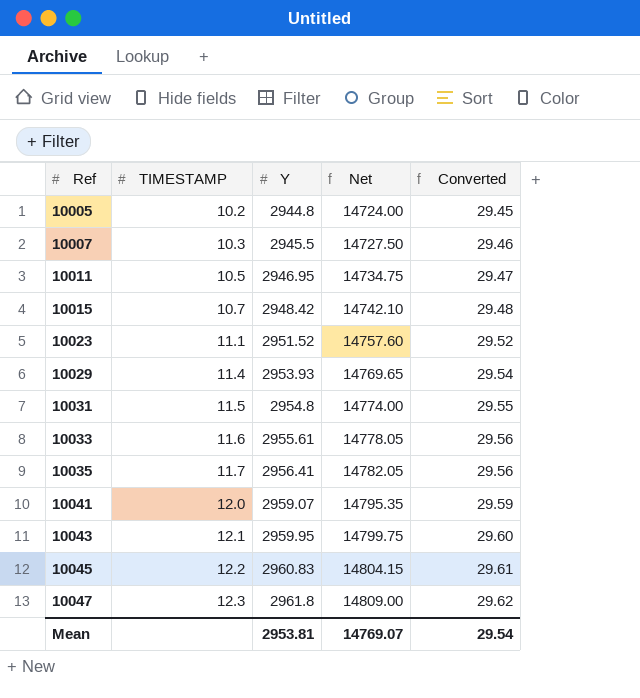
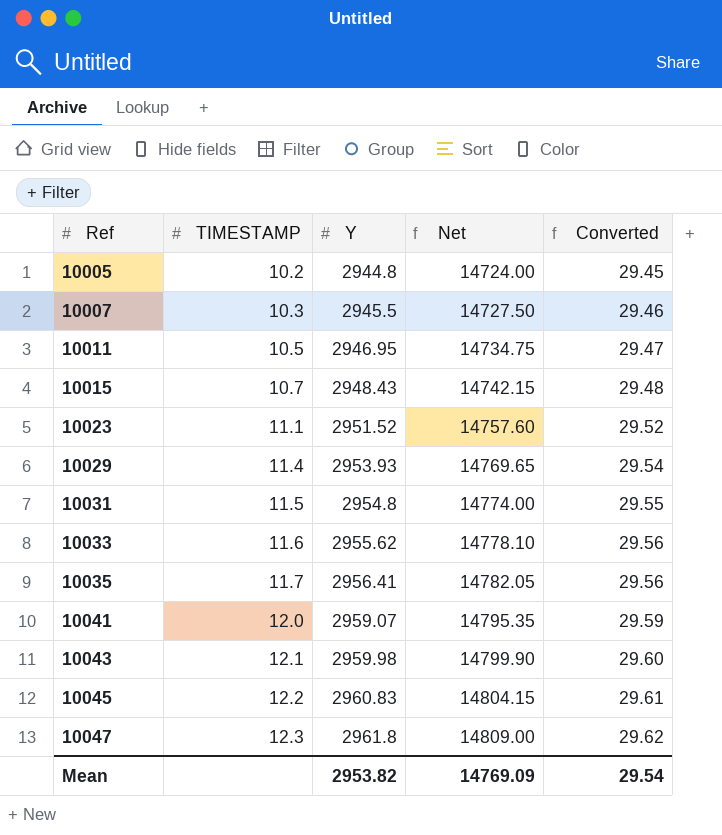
10015 | Y: 2948.42 -> 2948.43
10015 | Net: 14742.10 -> 14742.15
10033 | Y: 2955.61 -> 2955.62
10033 | Net: 14778.05 -> 14778.10
10043 | Y: 2959.95 -> 2959.98
10043 | Net: 14799.75 -> 14799.90
Mean | Y: 2953.81 -> 2953.82
Mean | Net: 14769.07 -> 14769.09

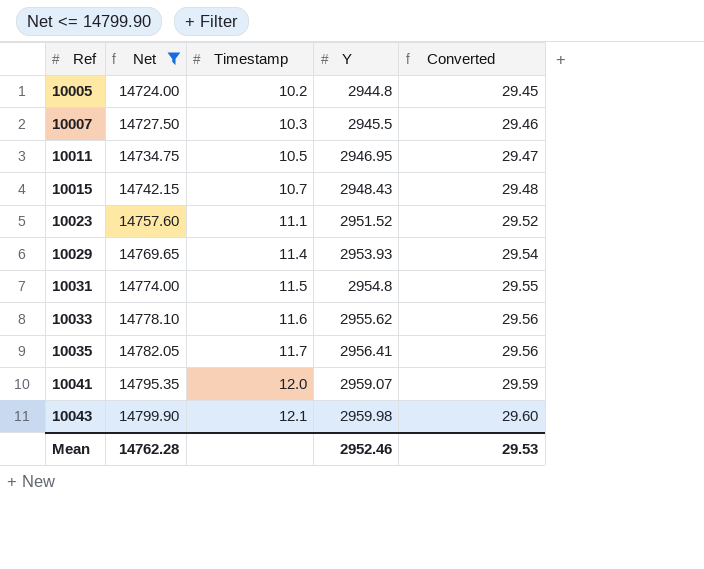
filter: none -> Net <= 14799.90
column Net | position: 4 -> 2
column name: TIMESTAMP -> Timestamp
Mean | Net: 14769.09 -> 14762.28
Mean | Y: 2953.82 -> 2952.46
Mean | Converted: 29.54 -> 29.53

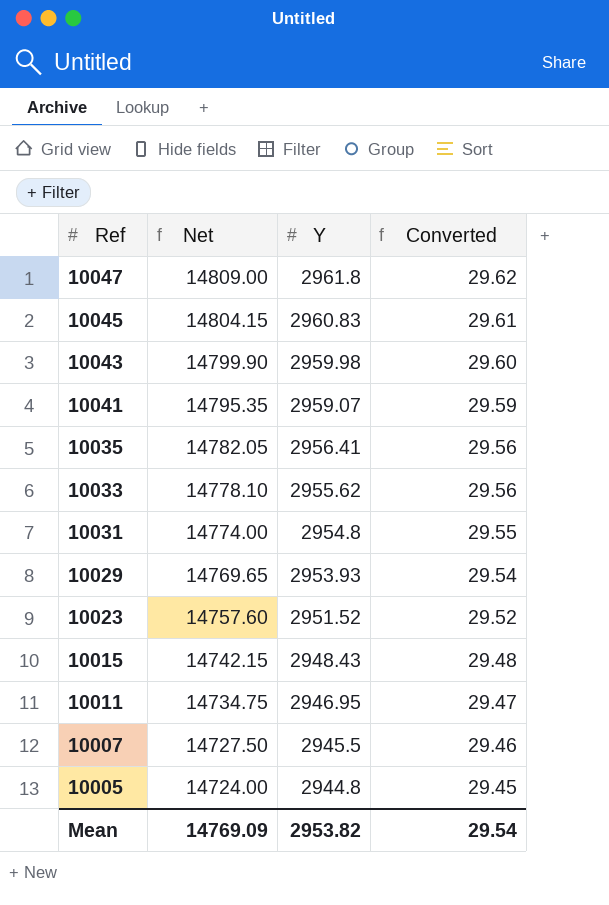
filter: Net <= 14799.90 -> none
row order: Ref ascending -> Ref descending
column Timestamp | position: 3 -> none
Mean | Net: 14762.28 -> 14769.09
Mean | Y: 2952.46 -> 2953.82
Mean | Converted: 29.53 -> 29.54

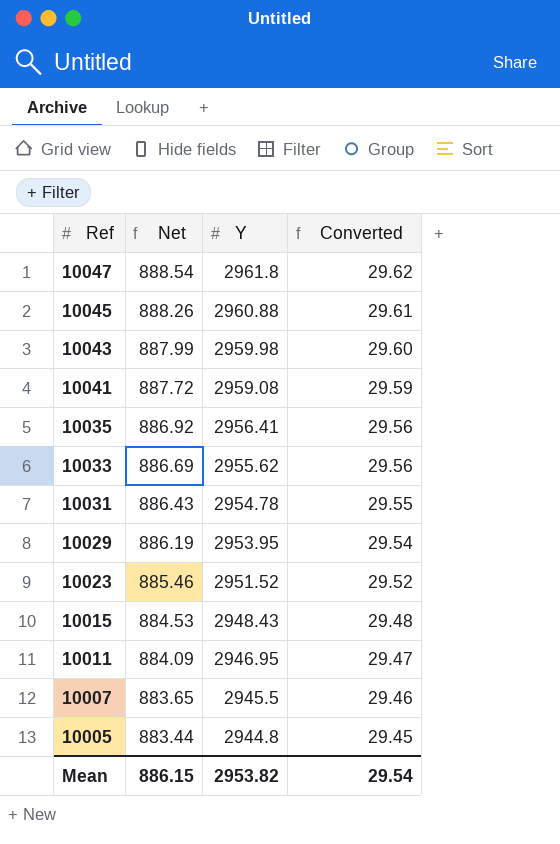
column Net | formula: [Y] * 5 -> [Y] * 0.3
10045 | Y: 2960.83 -> 2960.88
10041 | Y: 2959.07 -> 2959.08
10031 | Y: 2954.8 -> 2954.78
10029 | Y: 2953.93 -> 2953.95
Mean | Net: 14769.09 -> 886.15

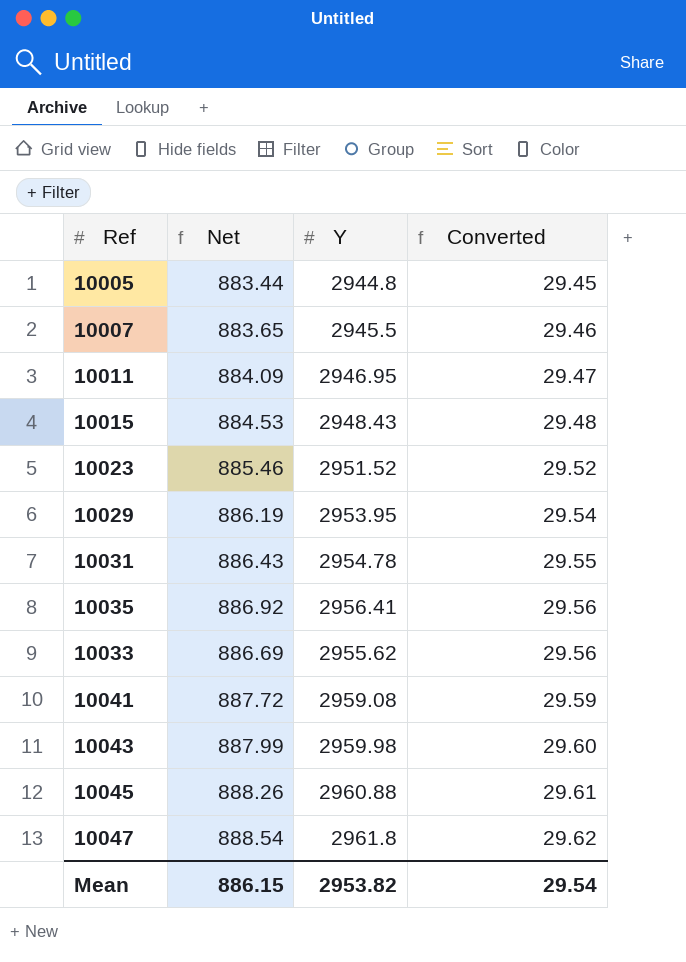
row order: Ref descending -> Converted ascending

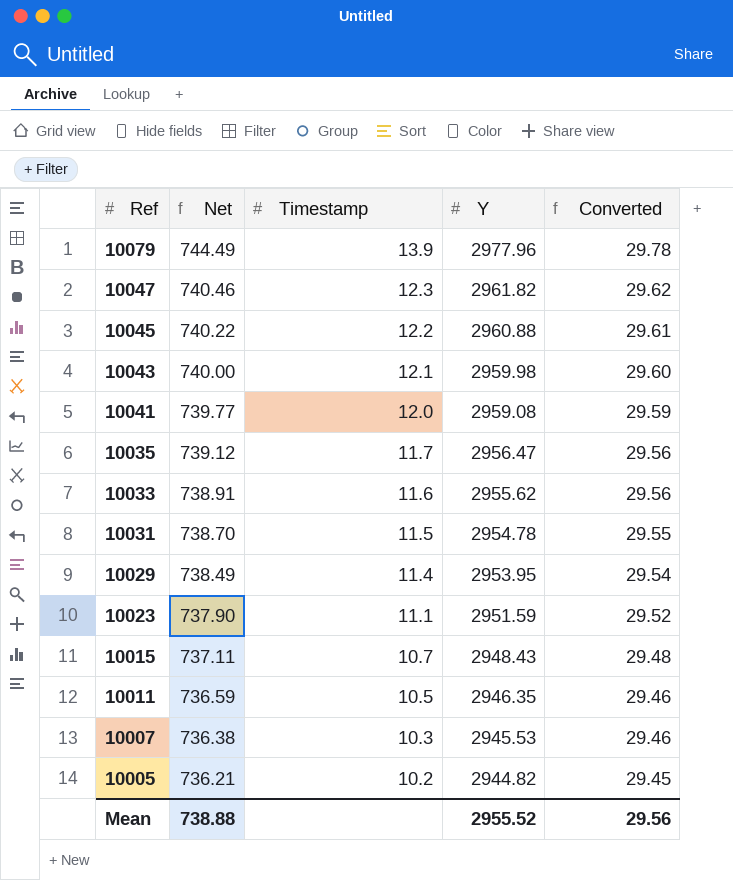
row order: Converted ascending -> Ref descending
column Net | formula: [Y] * 0.3 -> [Y] * 0.25
column Timestamp | position: none -> 3
row 10079: none -> 744.49 | 13.9 | 2977.96 | 29.78
10047 | Y: 2961.8 -> 2961.82
10035 | Y: 2956.41 -> 2956.47
10023 | Y: 2951.52 -> 2951.59
10011 | Y: 2946.95 -> 2946.35
10011 | Converted: 29.47 -> 29.46
10007 | Y: 2945.5 -> 2945.53
10005 | Y: 2944.8 -> 2944.82
Mean | Net: 886.15 -> 738.88
Mean | Y: 2953.82 -> 2955.52
Mean | Converted: 29.54 -> 29.56

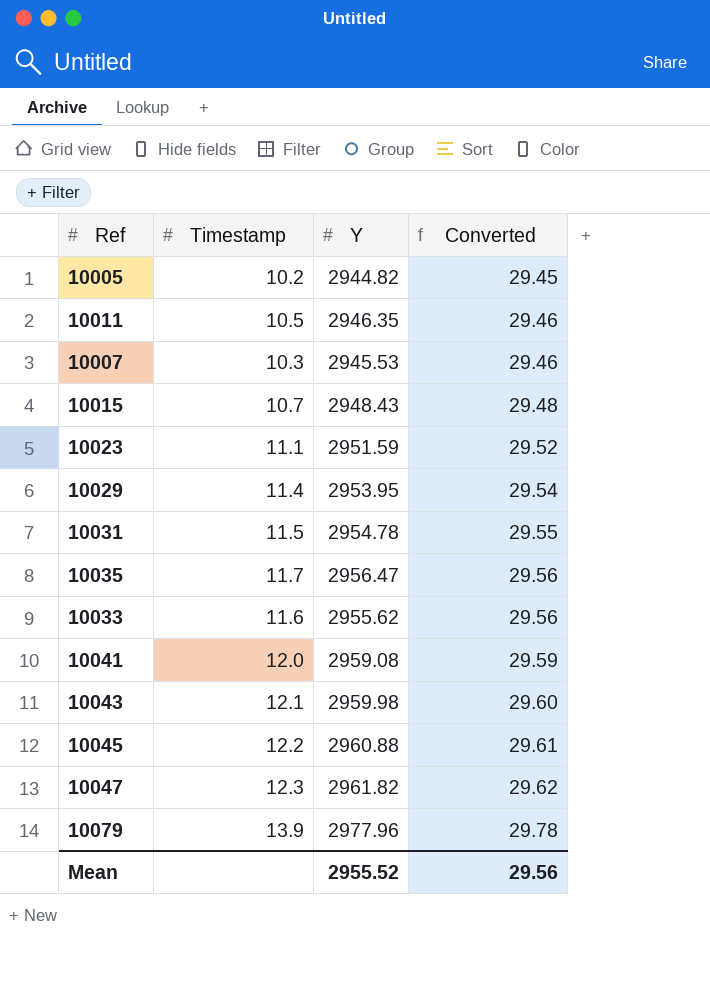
row order: Ref descending -> Converted ascending
column Net | formula: [Y] * 0.25 -> none

